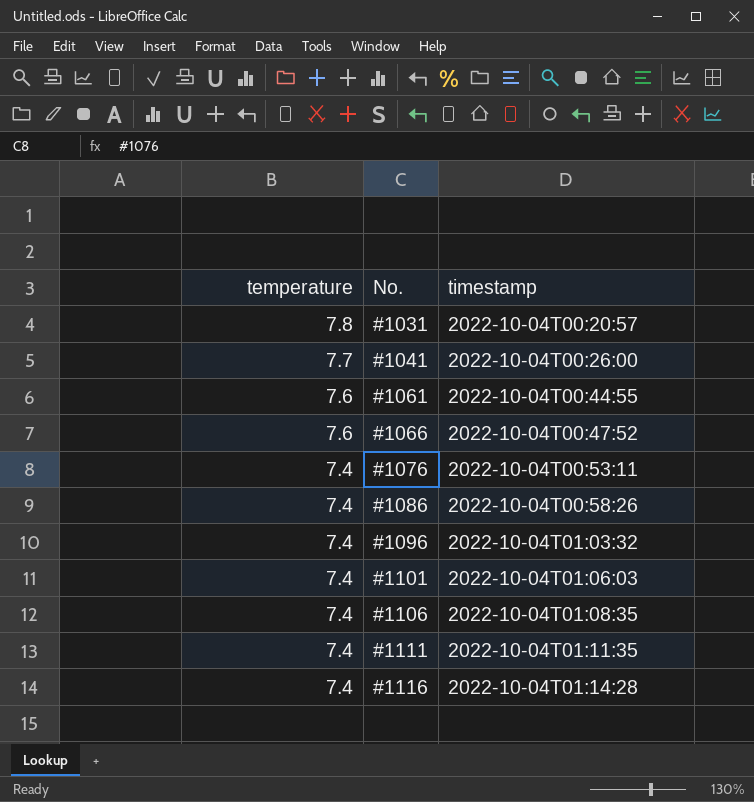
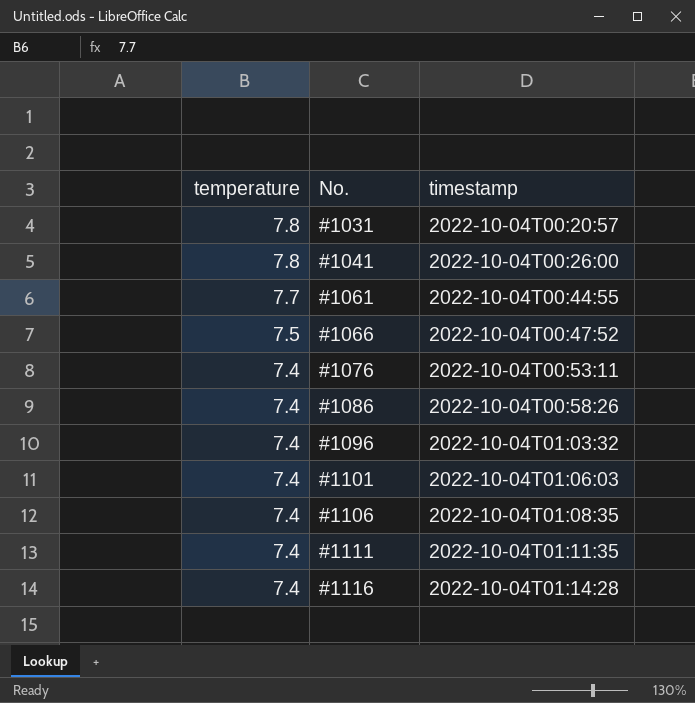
#1041 | temperature: 7.7 -> 7.8
#1061 | temperature: 7.6 -> 7.7
#1066 | temperature: 7.6 -> 7.5

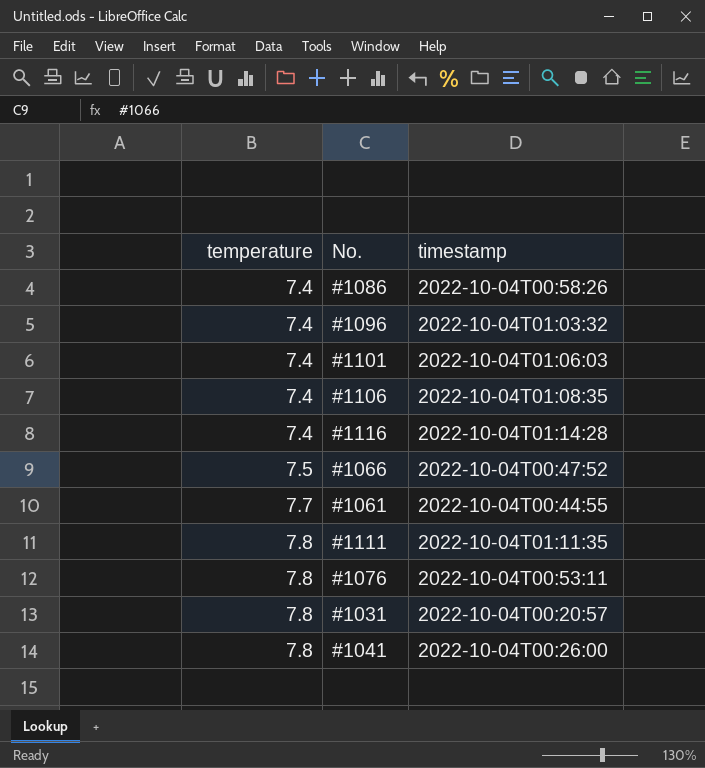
row order: temperature descending -> temperature ascending
#1111 | temperature: 7.4 -> 7.8
#1076 | temperature: 7.4 -> 7.8

